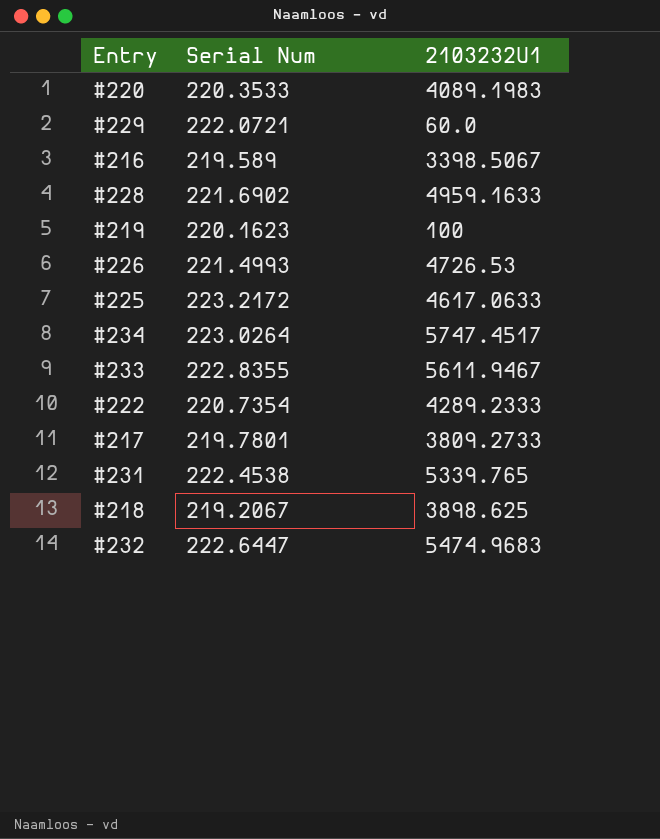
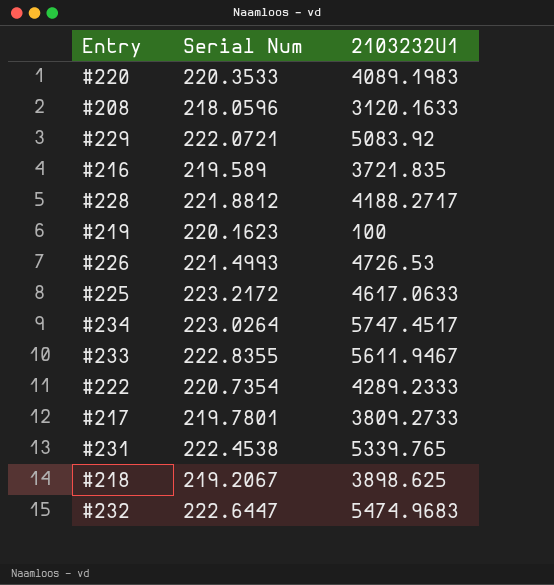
row #208: none -> 218.0596 | 3120.1633
#229 | 2103232U1: 60.0 -> 5083.92
#216 | 2103232U1: 3398.5067 -> 3721.835
#228 | Serial Num: 221.6902 -> 221.8812
#228 | 2103232U1: 4959.1633 -> 4188.2717

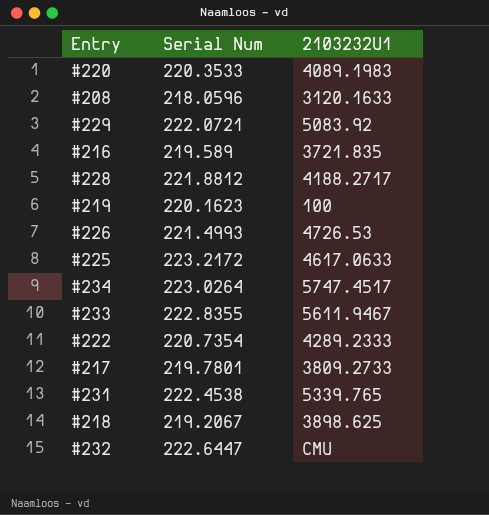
#232 | 2103232U1: 5474.9683 -> CMU

